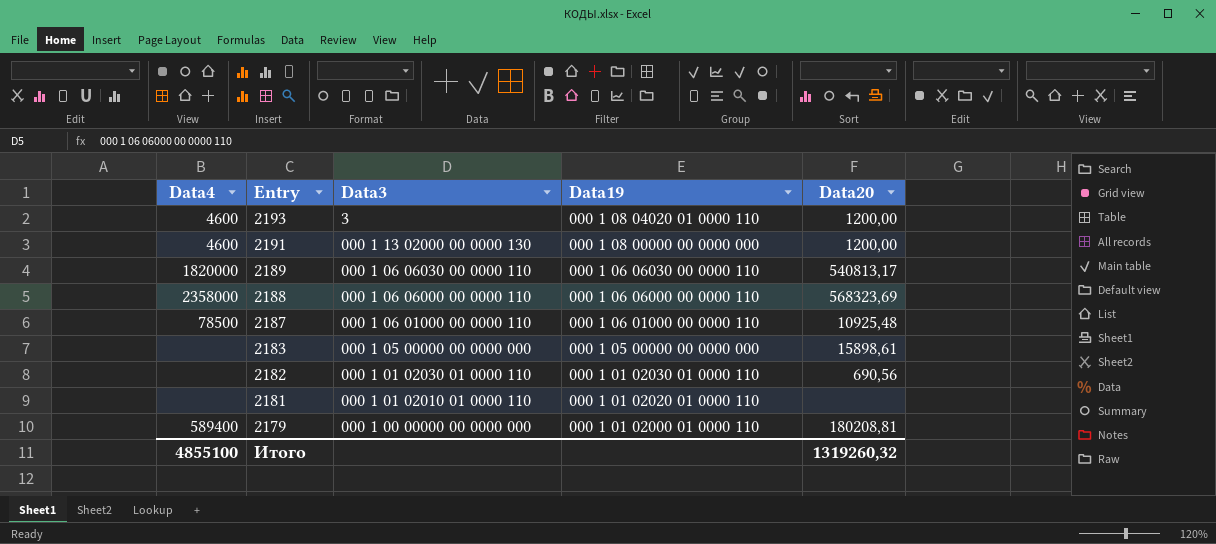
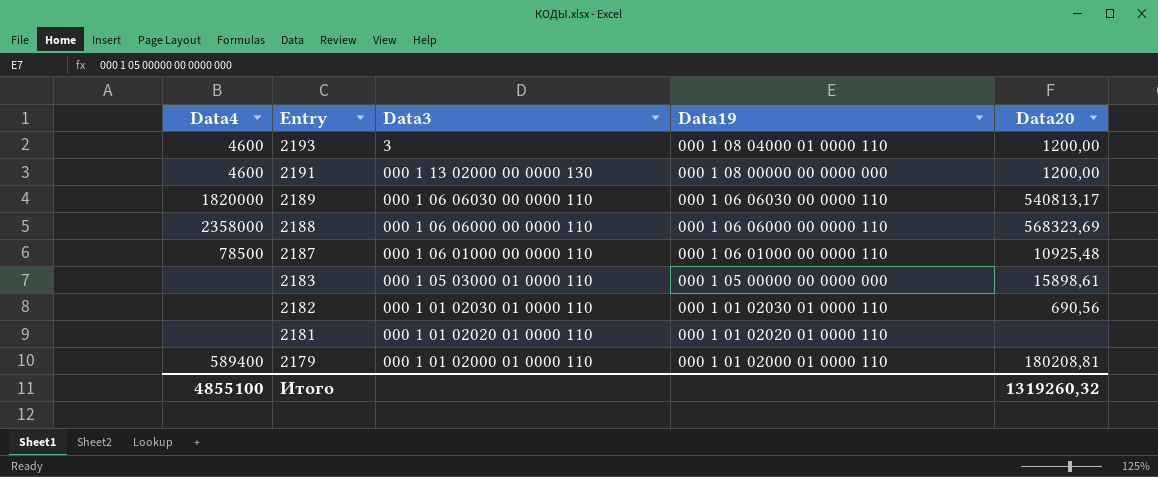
2193 | Data19: 000 1 08 04020 01 0000 110 -> 000 1 08 04000 01 0000 110
2183 | Data3: 000 1 05 00000 00 0000 000 -> 000 1 05 03000 01 0000 110
2181 | Data3: 000 1 01 02010 01 0000 110 -> 000 1 01 02020 01 0000 110
2179 | Data3: 000 1 00 00000 00 0000 000 -> 000 1 01 02000 01 0000 110

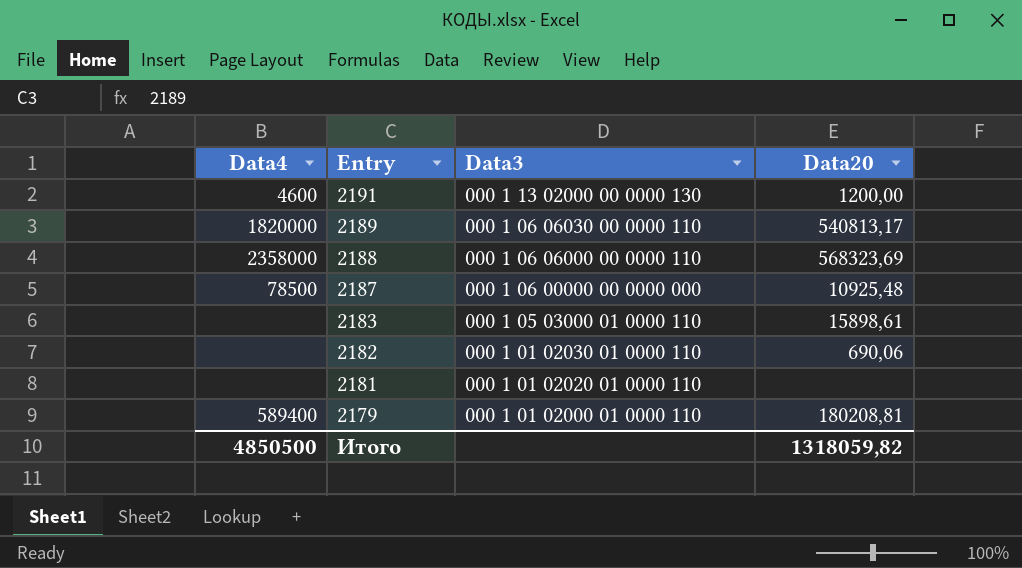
column Data19 | position: 4 -> none
row 2193: 4600 | 3 | 000 1 08 04000 01 0000 110 | 1200,00 -> none
2187 | Data3: 000 1 06 01000 00 0000 110 -> 000 1 06 00000 00 0000 000
2182 | Data20: 690,56 -> 690,06
Итого | Data4: 4855100 -> 4850500
Итого | Data20: 1319260,32 -> 1318059,82

